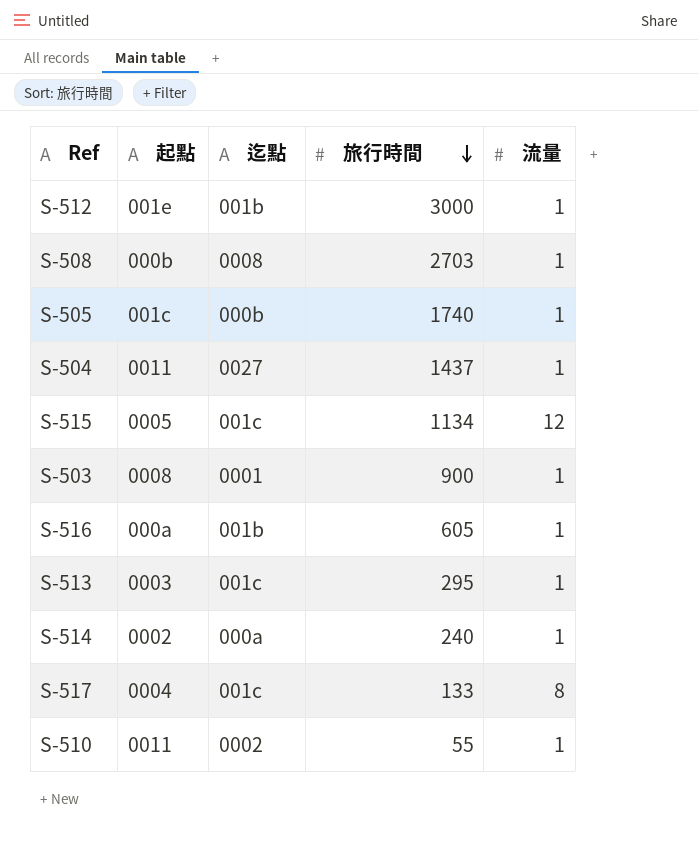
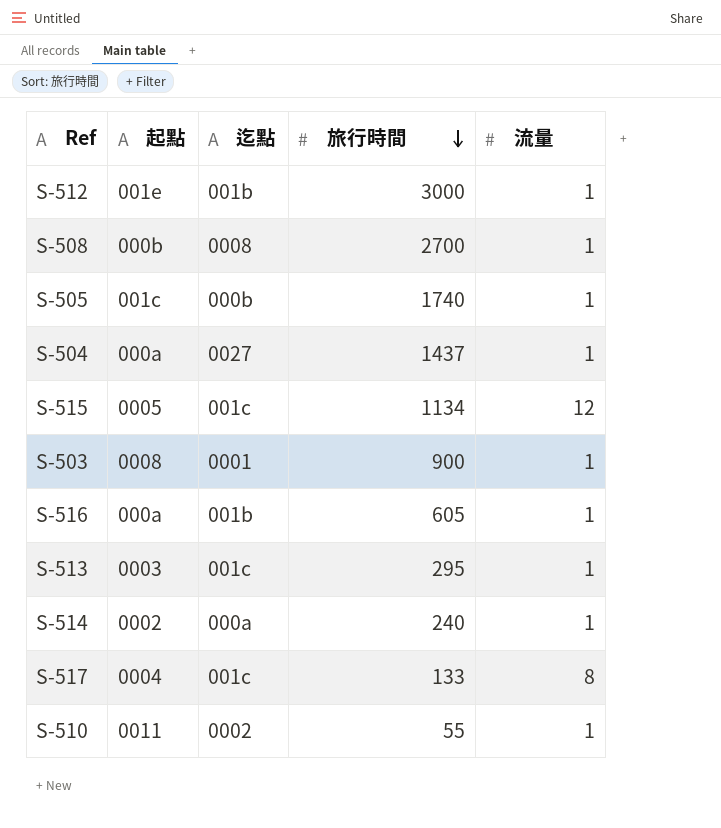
S-508 | 旅行時間: 2703 -> 2700
S-504 | 起點: 0011 -> 000a

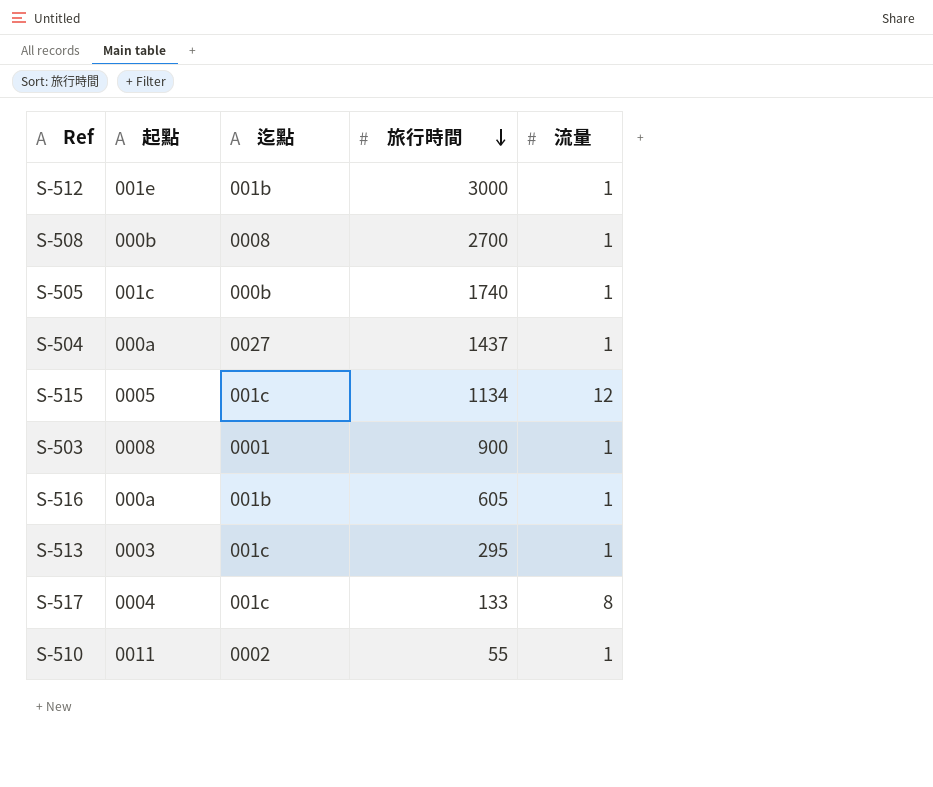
row S-514: 0002 | 000a | 240 | 1 -> none

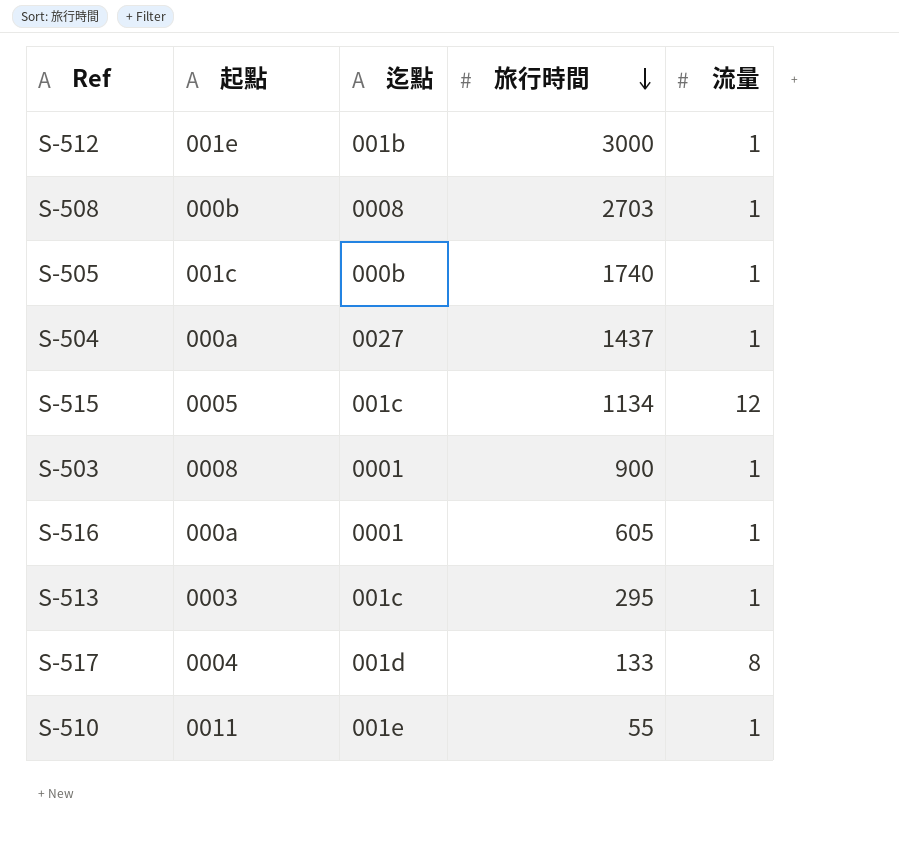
S-508 | 旅行時間: 2700 -> 2703
S-516 | 迄點: 001b -> 0001
S-517 | 迄點: 001c -> 001d
S-510 | 迄點: 0002 -> 001e

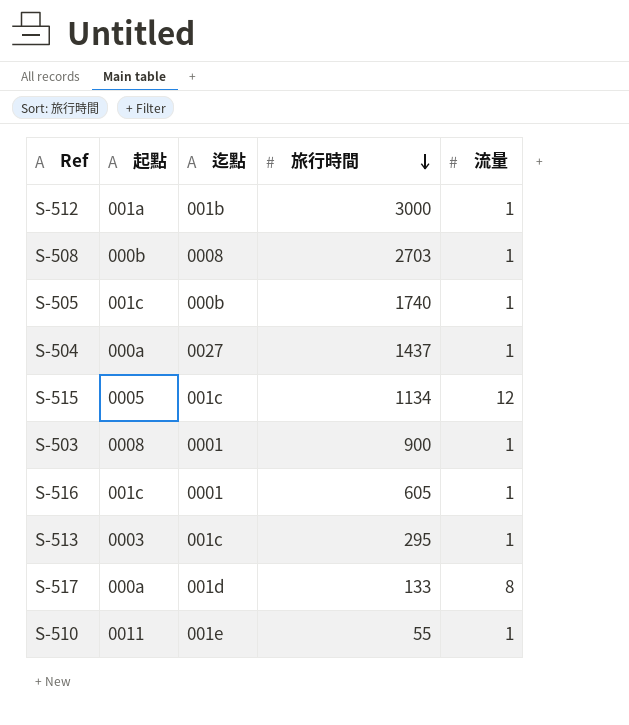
S-512 | 起點: 001e -> 001a
S-516 | 起點: 000a -> 001c
S-517 | 起點: 0004 -> 000a

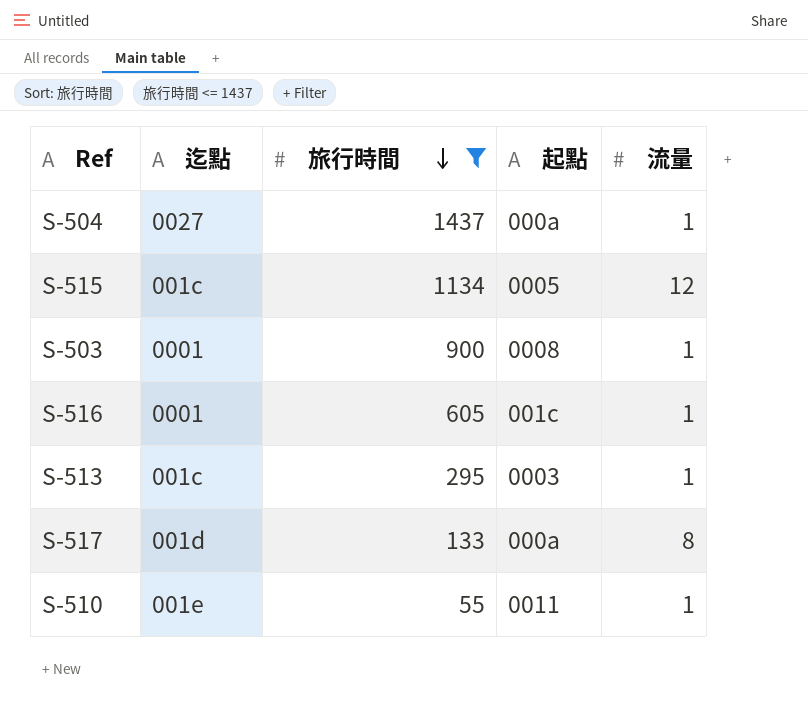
filter: none -> 旅行時間 <= 1437
column 起點 | position: 2 -> 4

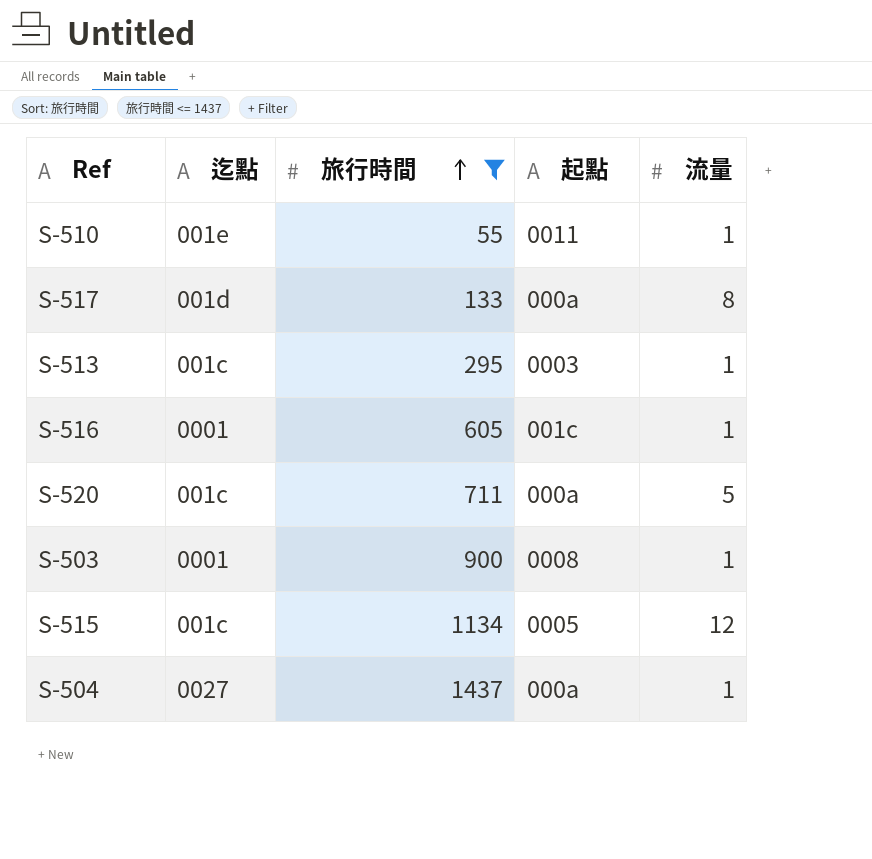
row order: 旅行時間 descending -> 旅行時間 ascending
row S-520: none -> 001c | 711 | 000a | 5

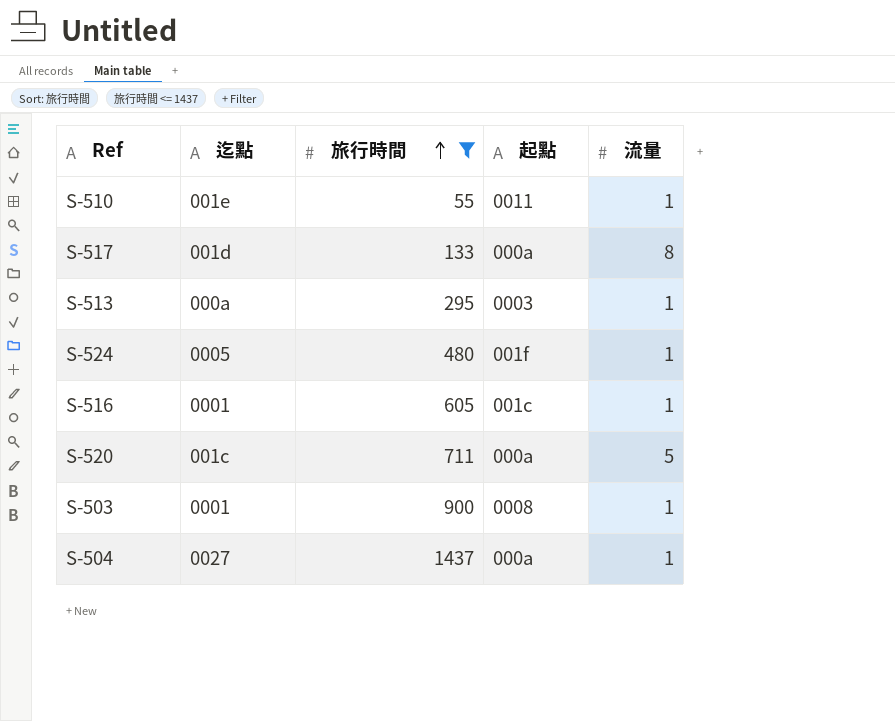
row S-515: 001c | 1134 | 0005 | 12 -> none
S-513 | 迄點: 001c -> 000a
row S-524: none -> 0005 | 480 | 001f | 1

